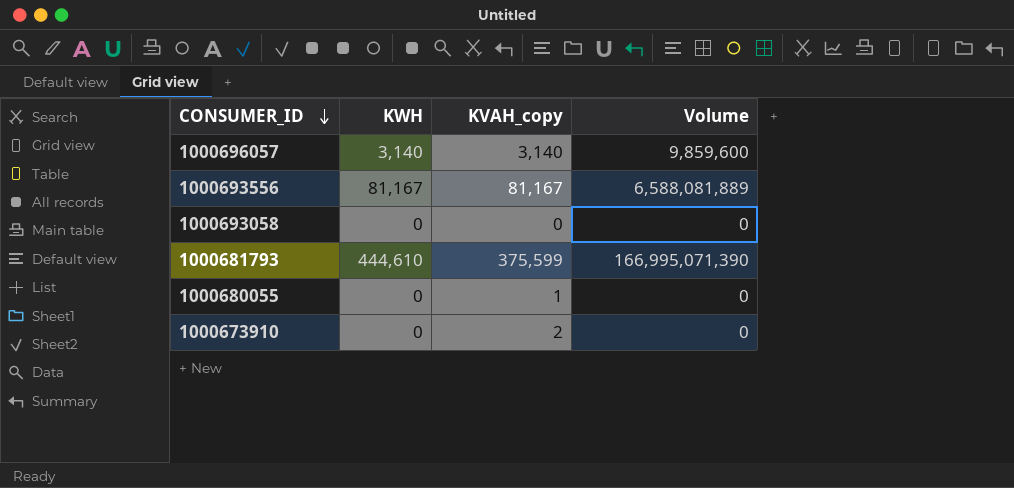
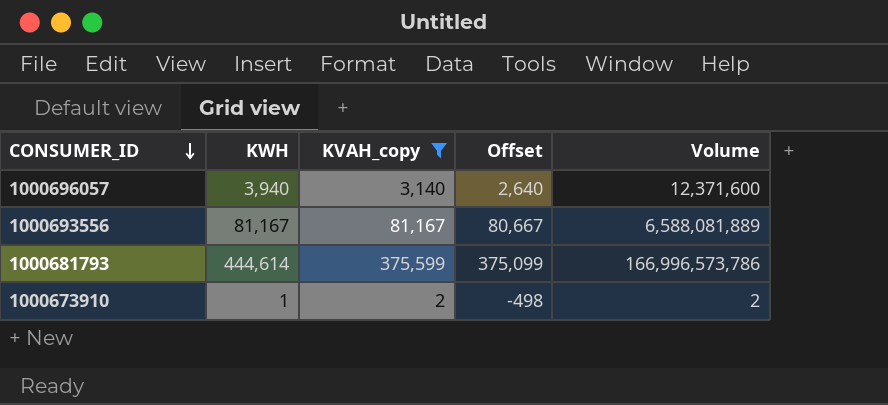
filter: none -> KVAH_copy >= 2
column Offset | formula: none -> [KVAH_copy] - 500
1000696057 | KWH: 3,140 -> 3,940
1000696057 | Volume: 9,859,600 -> 12,371,600
1000681793 | KWH: 444,610 -> 444,614
1000681793 | Volume: 166,995,071,390 -> 166,996,573,786
1000673910 | KWH: 0 -> 1
1000673910 | Volume: 0 -> 2

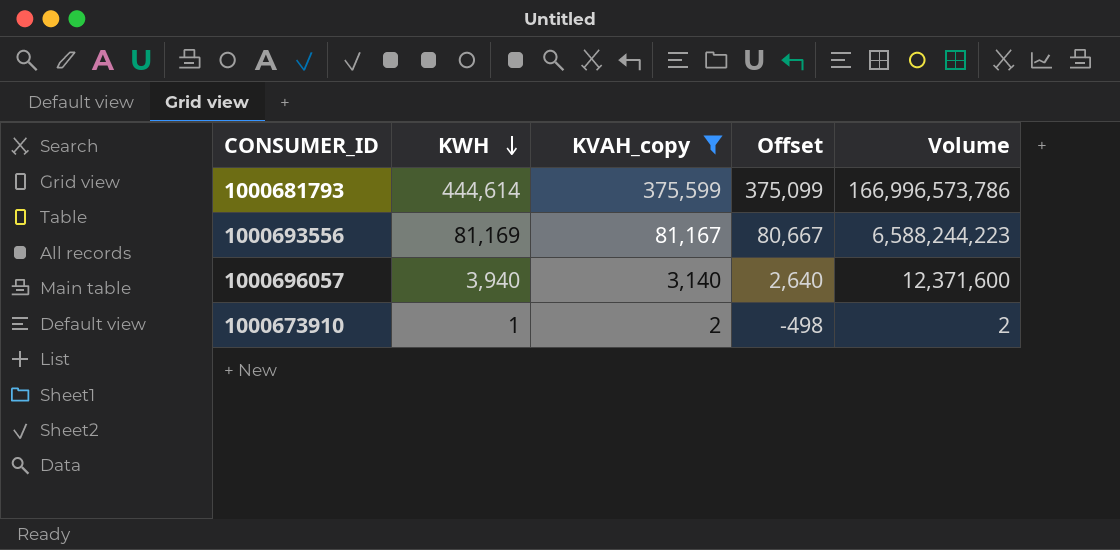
row order: CONSUMER_ID descending -> KWH descending
1000693556 | KWH: 81,167 -> 81,169
1000693556 | Volume: 6,588,081,889 -> 6,588,244,223

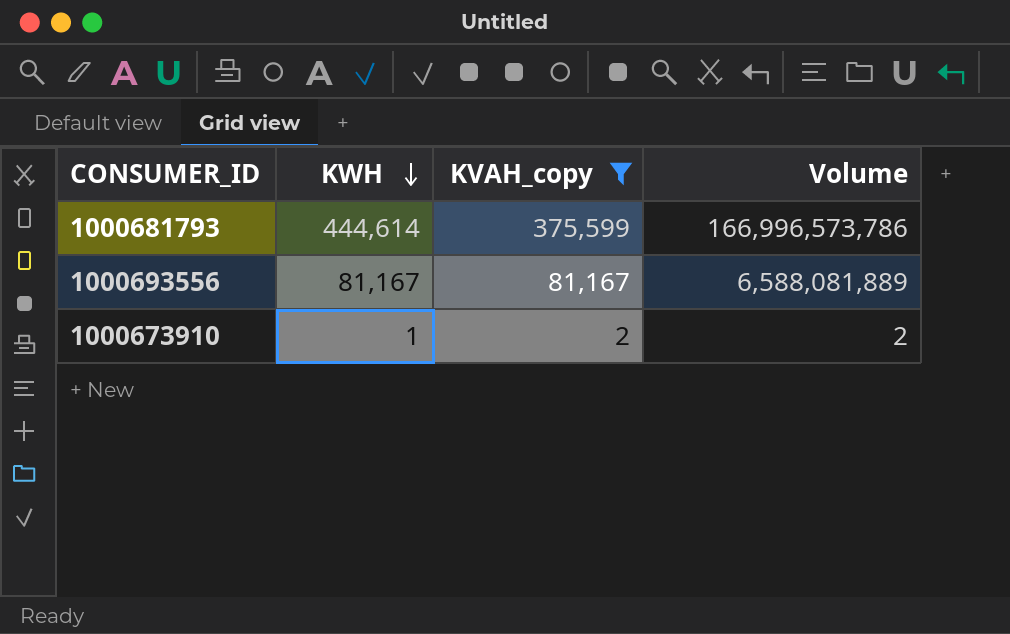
column Offset | formula: [KVAH_copy] - 500 -> none
row 1000696057: 3,940 | 3,140 | 2,640 | 12,371,600 -> none
1000693556 | KWH: 81,169 -> 81,167
1000693556 | Volume: 6,588,244,223 -> 6,588,081,889

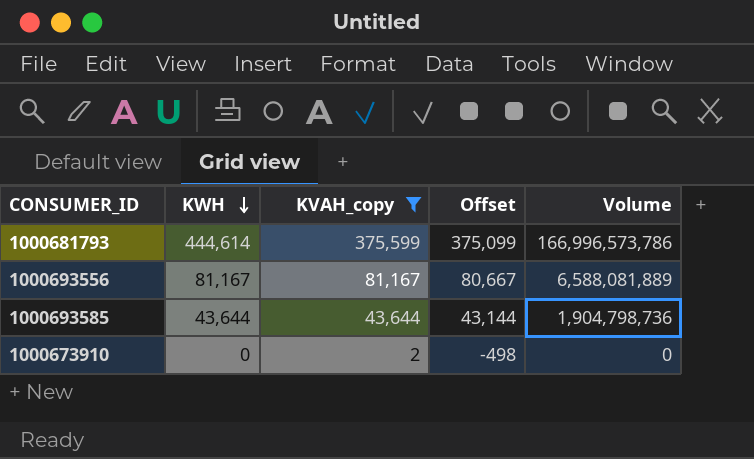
column Offset | formula: none -> [KVAH_copy] - 500
row 1000693585: none -> 43,644 | 43,644 | 43,144 | 1,904,798,736
1000673910 | KWH: 1 -> 0
1000673910 | Volume: 2 -> 0

